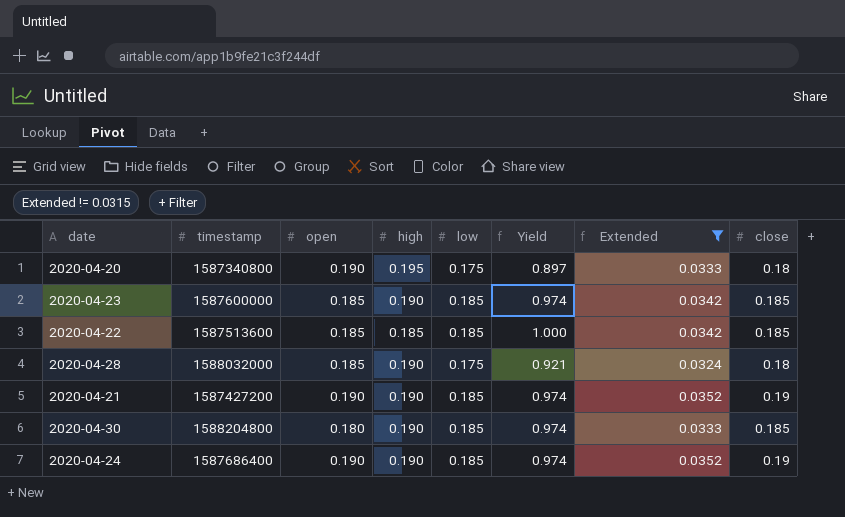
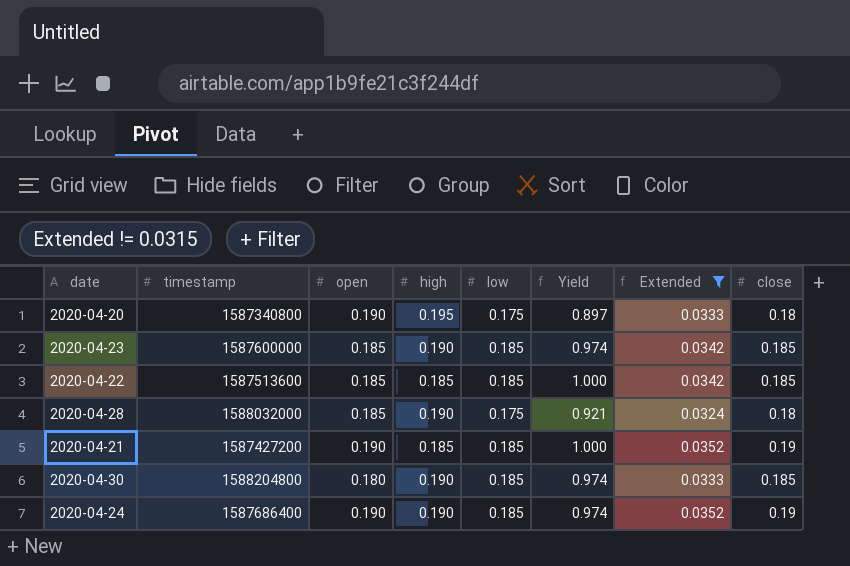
2020-04-21 | high: 0.190 -> 0.185
2020-04-21 | Yield: 0.974 -> 1.000

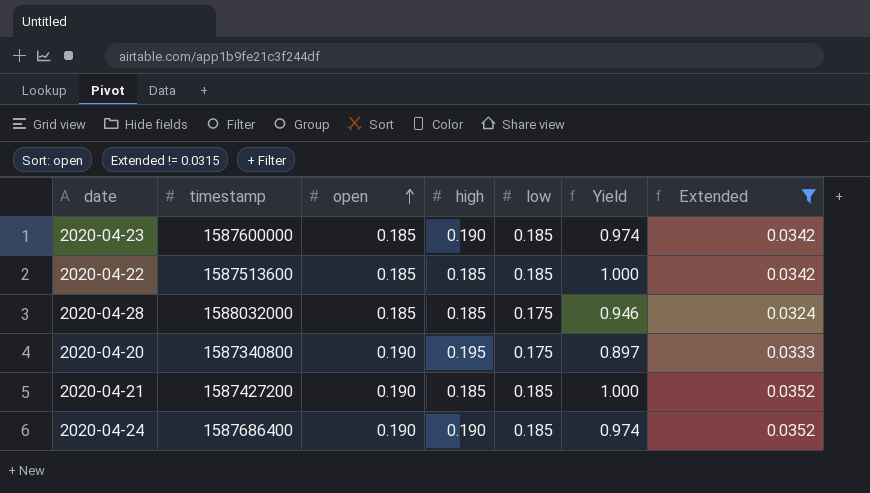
row order: none -> open ascending
column close | position: 8 -> none
row 2020-04-30: 1588204800 | 0.180 | 0.190 | 0.185 | 0.974 | 0.0333 | 0.185 -> none
2020-04-28 | high: 0.190 -> 0.185
2020-04-28 | Yield: 0.921 -> 0.946

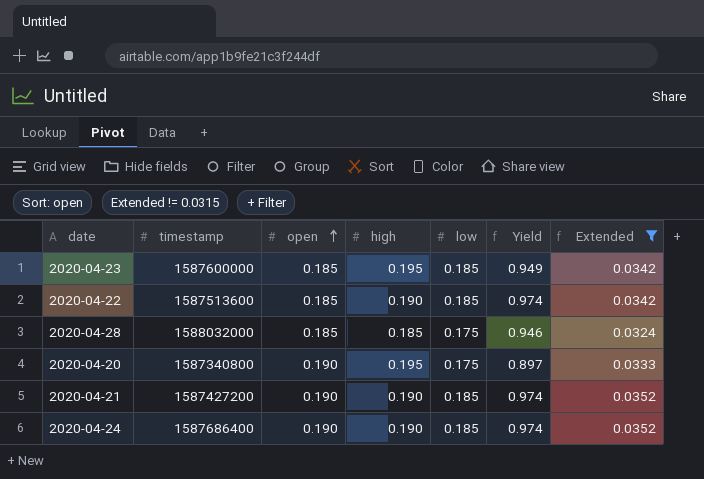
2020-04-23 | high: 0.190 -> 0.195
2020-04-23 | Yield: 0.974 -> 0.949
2020-04-22 | high: 0.185 -> 0.190
2020-04-22 | Yield: 1.000 -> 0.974
2020-04-21 | high: 0.185 -> 0.190
2020-04-21 | Yield: 1.000 -> 0.974

